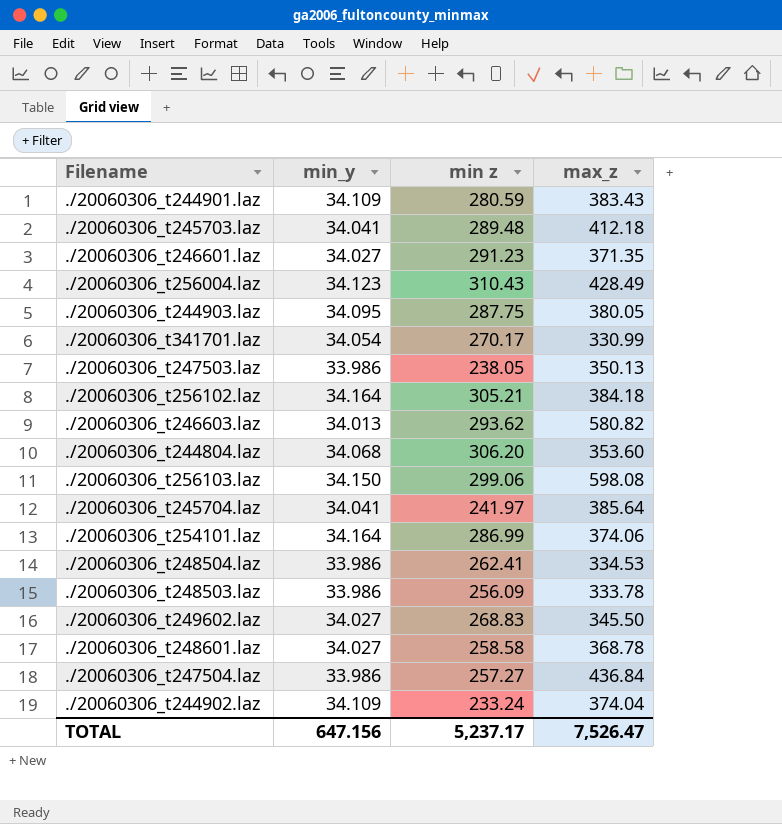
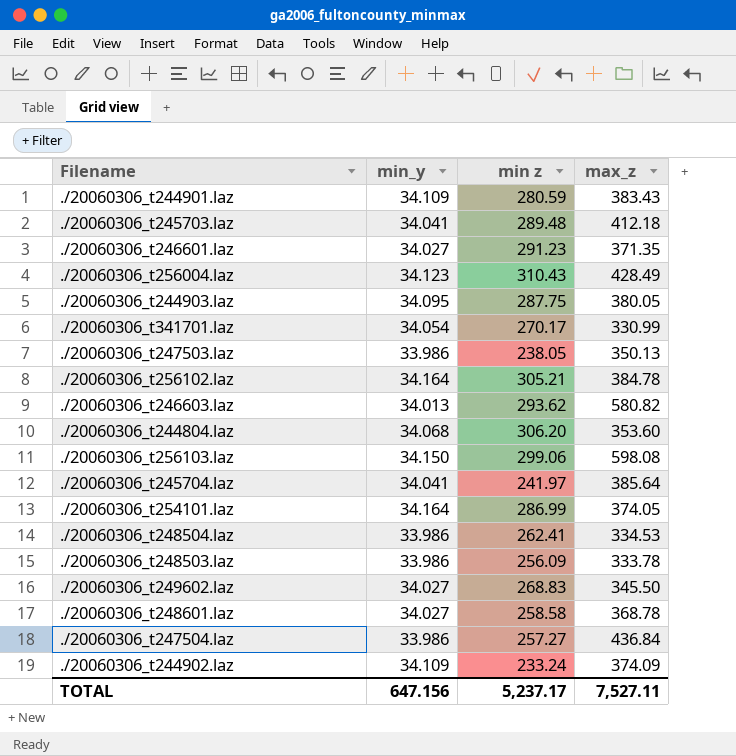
./20060306_t256102.laz | max_z: 384.18 -> 384.78
./20060306_t254101.laz | max_z: 374.06 -> 374.05
./20060306_t244902.laz | max_z: 374.04 -> 374.09
TOTAL | max_z: 7,526.47 -> 7,527.11

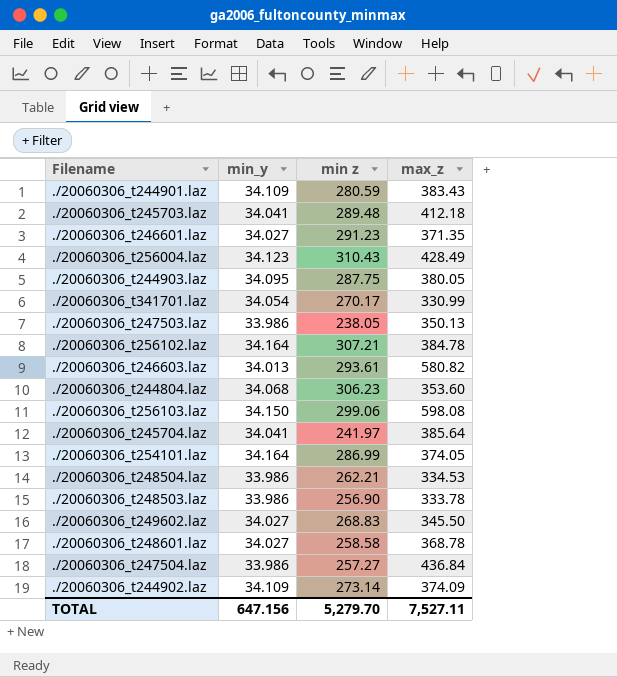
./20060306_t256102.laz | min z: 305.21 -> 307.21
./20060306_t246603.laz | min z: 293.62 -> 293.61
./20060306_t244804.laz | min z: 306.20 -> 306.23
./20060306_t248504.laz | min z: 262.41 -> 262.21
./20060306_t248503.laz | min z: 256.09 -> 256.90
./20060306_t244902.laz | min z: 233.24 -> 273.14
TOTAL | min z: 5,237.17 -> 5,279.70

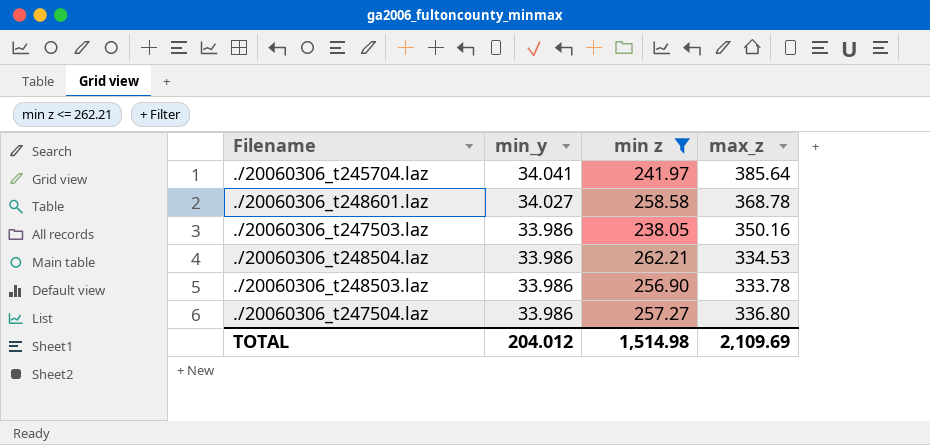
filter: none -> min z <= 262.21
row order: none -> min_y descending
./20060306_t247503.laz | max_z: 350.13 -> 350.16
./20060306_t247504.laz | max_z: 436.84 -> 336.80
TOTAL | min_y: 647.156 -> 204.012
TOTAL | min z: 5,279.70 -> 1,514.98
TOTAL | max_z: 7,527.11 -> 2,109.69

